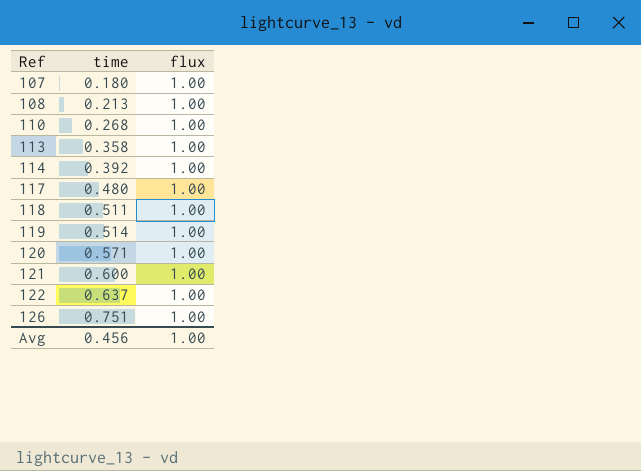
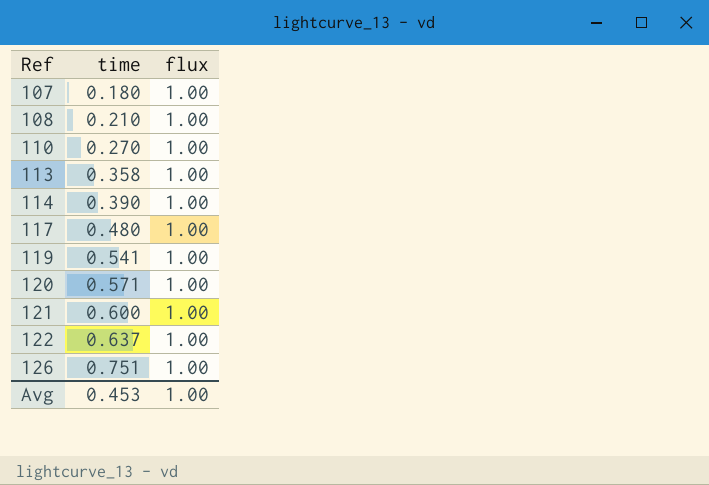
row 118: 0.511 | 1.00 -> none
108 | time: 0.213 -> 0.210
110 | time: 0.268 -> 0.270
114 | time: 0.392 -> 0.390
119 | time: 0.514 -> 0.541
Avg | time: 0.456 -> 0.453

